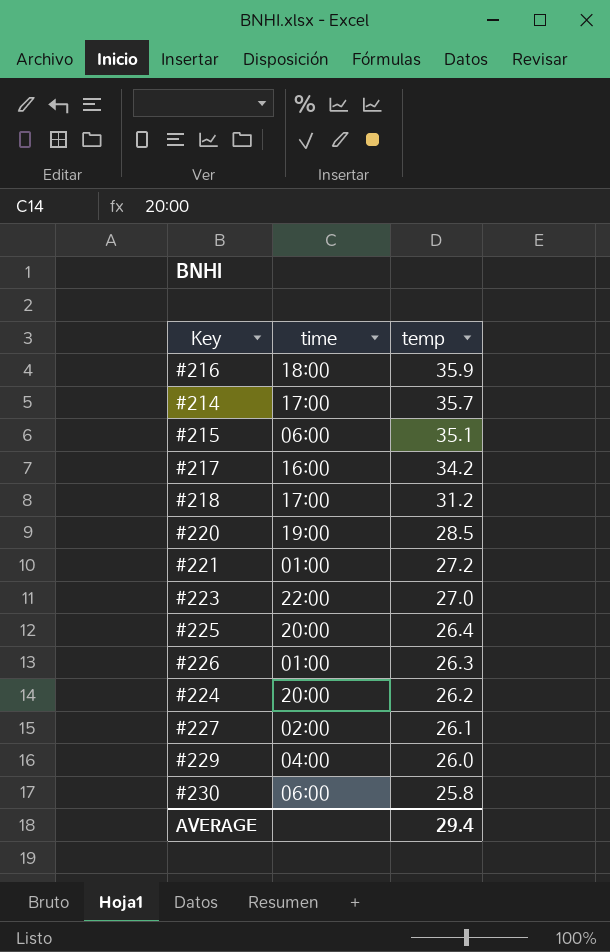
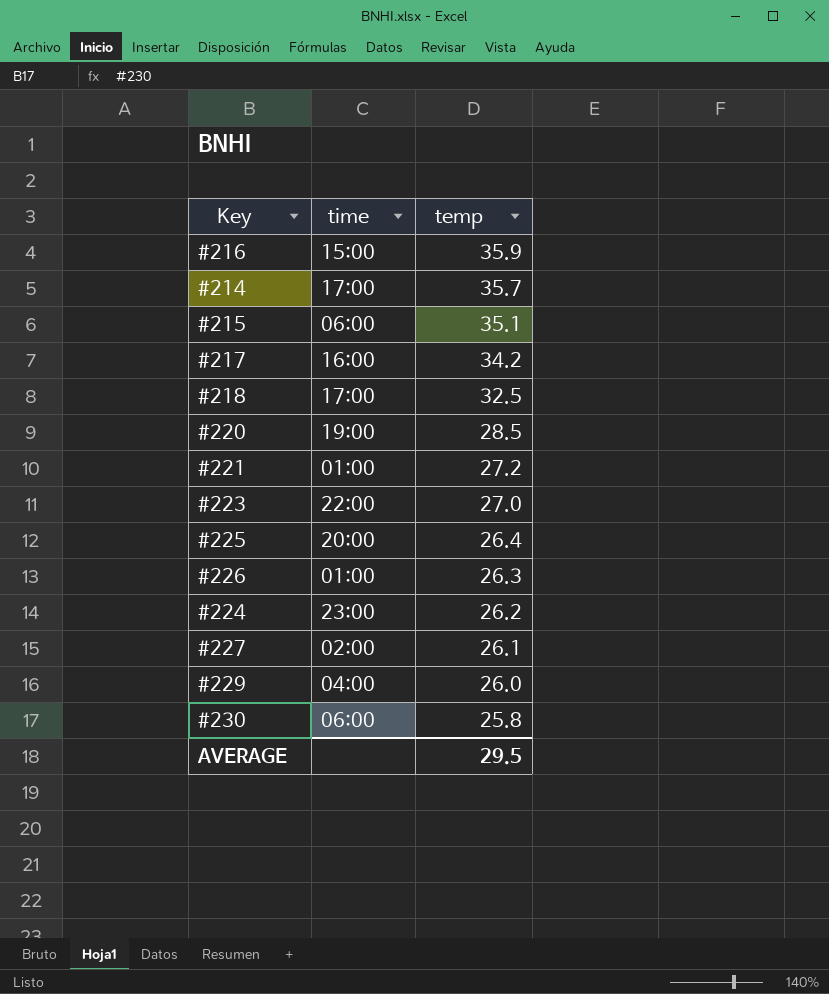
#216 | time: 18:00 -> 15:00
#218 | temp: 31.2 -> 32.5
#224 | time: 20:00 -> 23:00
AVERAGE | temp: 29.4 -> 29.5

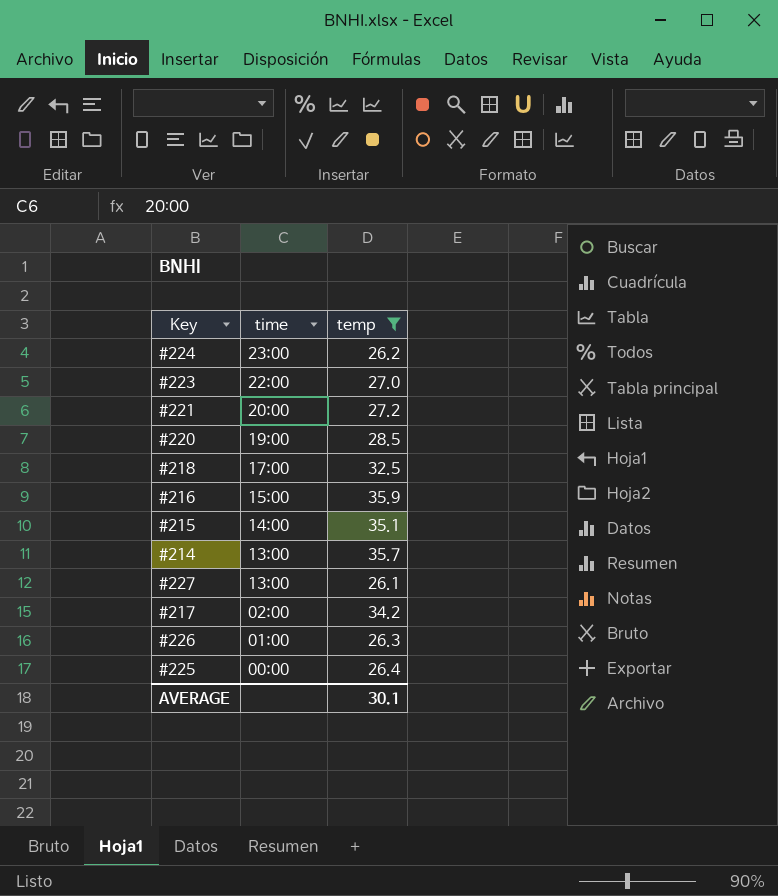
filter: none -> temp >= 26.1
row order: temp descending -> time descending
#221 | time: 01:00 -> 20:00
#215 | time: 06:00 -> 14:00
#214 | time: 17:00 -> 13:00
#227 | time: 02:00 -> 13:00
#217 | time: 16:00 -> 02:00
#225 | time: 20:00 -> 00:00
AVERAGE | temp: 29.5 -> 30.1

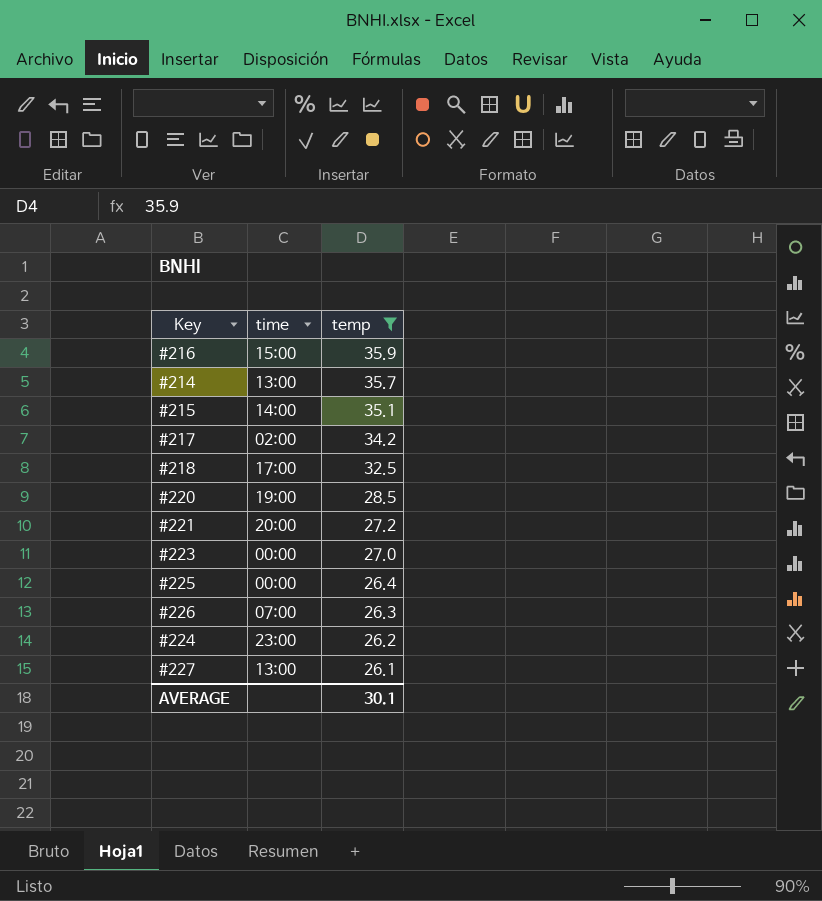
row order: time descending -> temp descending
#223 | time: 22:00 -> 00:00
#226 | time: 01:00 -> 07:00

